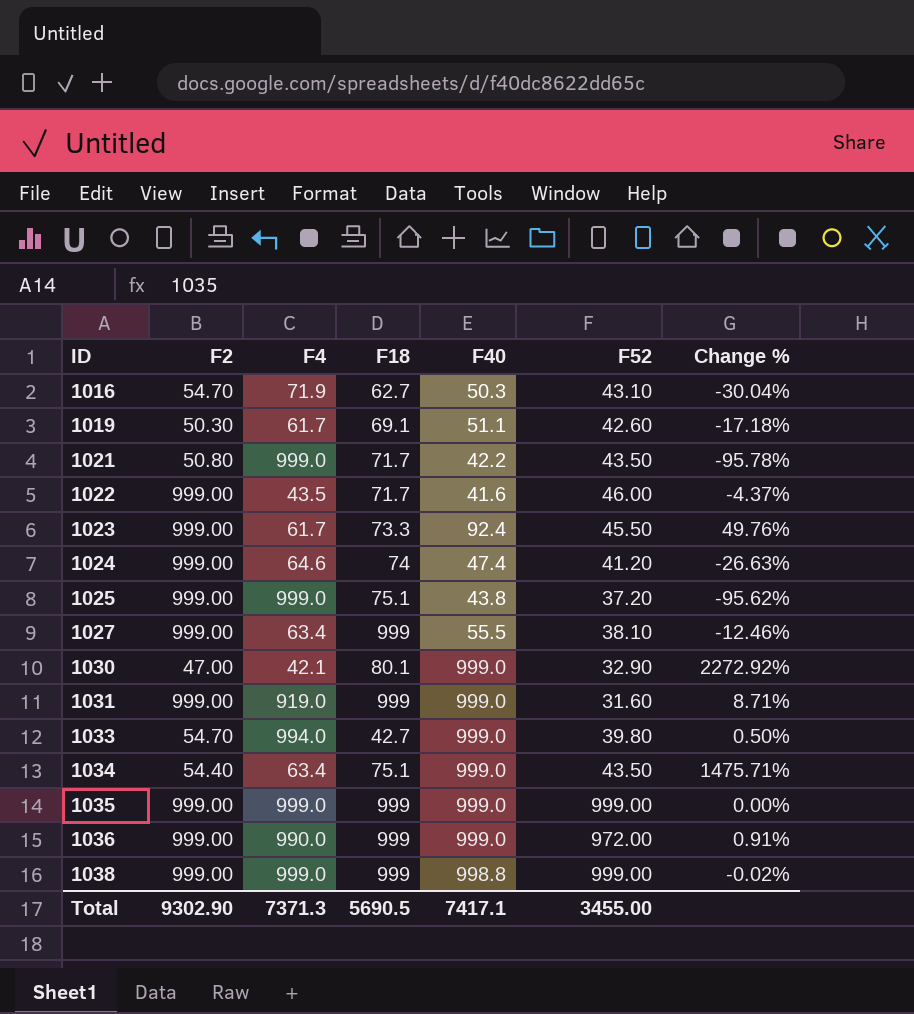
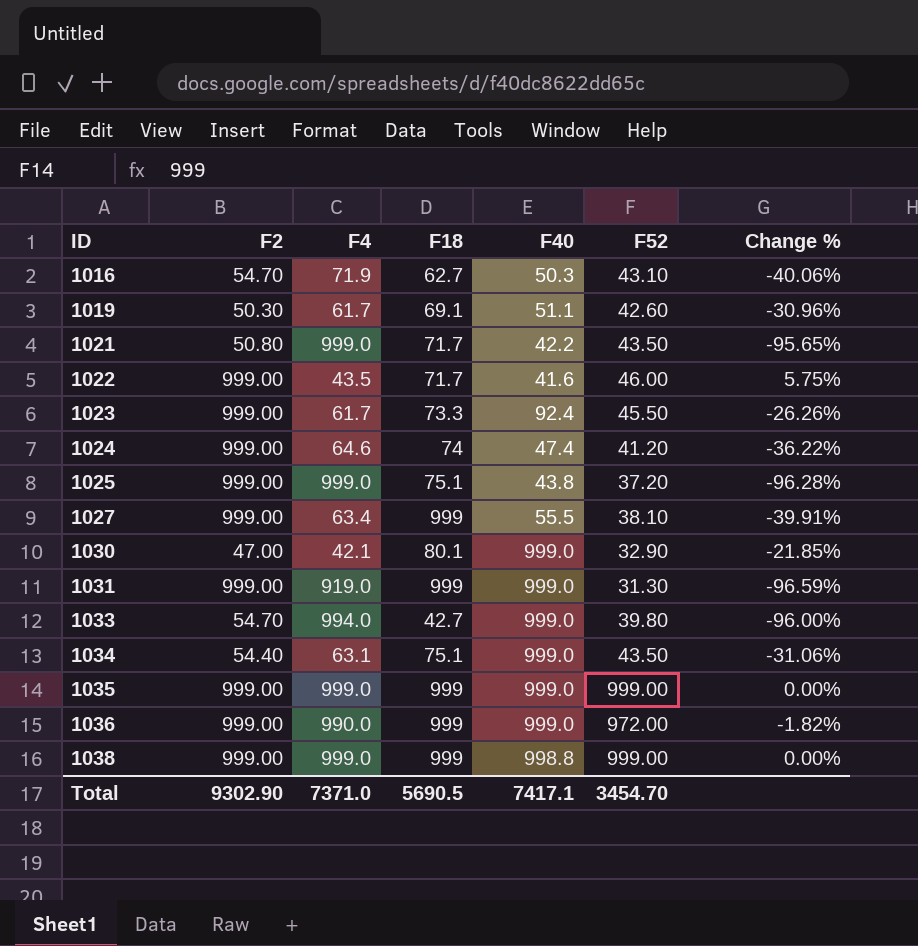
column Change % | formula: ([F40] - [F4]) / [F4] -> ([F52] - [F4]) / [F4]
1031 | F52: 31.60 -> 31.30
1034 | F4: 63.4 -> 63.1
Total | F4: 7371.3 -> 7371.0
Total | F52: 3455.00 -> 3454.70

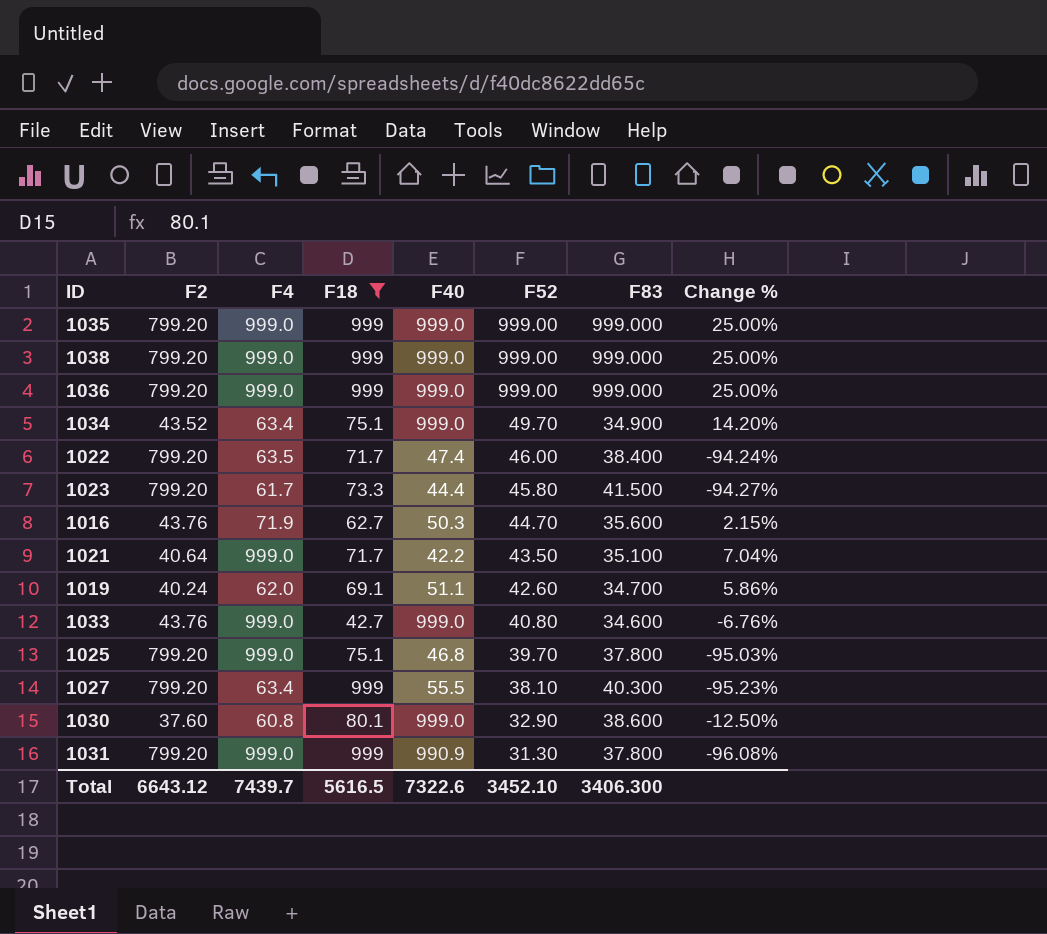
filter: none -> F18 != 74
row order: ID ascending -> F52 descending
column F83 | position: none -> 7
column Change % | formula: ([F52] - [F4]) / [F4] -> ([F52] - [F2]) / [F2]
1035 | F2: 999.00 -> 799.20
1038 | F2: 999.00 -> 799.20
1038 | F40: 998.8 -> 999.0
1036 | F2: 999.00 -> 799.20
1036 | F4: 990.0 -> 999.0
1036 | F52: 972.00 -> 999.00
1034 | F2: 54.40 -> 43.52
1034 | F4: 63.1 -> 63.4
1034 | F52: 43.50 -> 49.70
1022 | F2: 999.00 -> 799.20
1022 | F4: 43.5 -> 63.5
1022 | F40: 41.6 -> 47.4
1023 | F2: 999.00 -> 799.20
1023 | F40: 92.4 -> 44.4
1023 | F52: 45.50 -> 45.80
1016 | F2: 54.70 -> 43.76
1016 | F52: 43.10 -> 44.70
1021 | F2: 50.80 -> 40.64
1019 | F2: 50.30 -> 40.24
1019 | F4: 61.7 -> 62.0
1033 | F2: 54.70 -> 43.76
1033 | F4: 994.0 -> 999.0
1033 | F52: 39.80 -> 40.80
1025 | F2: 999.00 -> 799.20
1025 | F40: 43.8 -> 46.8
1025 | F52: 37.20 -> 39.70
1027 | F2: 999.00 -> 799.20
1030 | F2: 47.00 -> 37.60
1030 | F4: 42.1 -> 60.8
1031 | F2: 999.00 -> 799.20
1031 | F4: 919.0 -> 999.0
1031 | F40: 999.0 -> 990.9
Total | F2: 9302.90 -> 6643.12
Total | F4: 7371.0 -> 7439.7
Total | F18: 5690.5 -> 5616.5
Total | F40: 7417.1 -> 7322.6
Total | F52: 3454.70 -> 3452.10

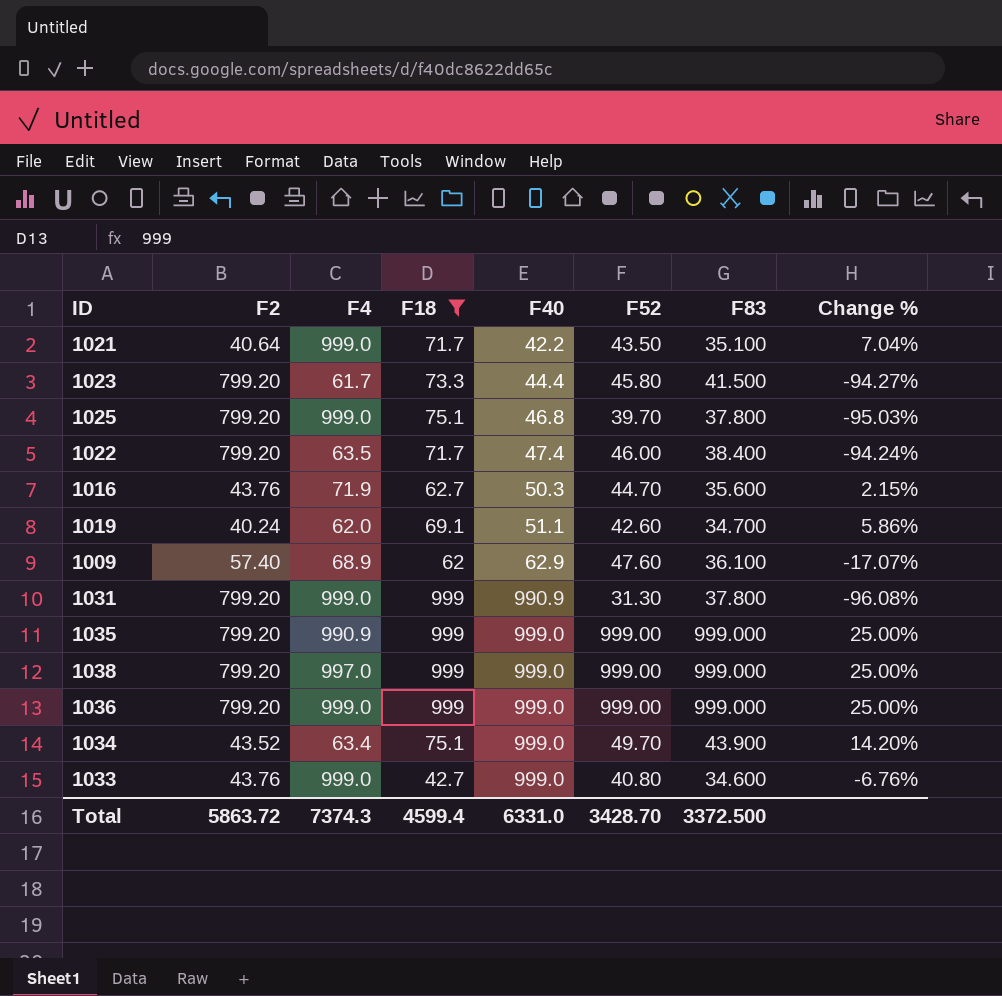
row order: F52 descending -> F40 ascending
row 1027: 799.20 | 63.4 | 999 | 55.5 | 38.10 | 40.300 | -95.23% -> none
row 1030: 37.60 | 60.8 | 80.1 | 999.0 | 32.90 | 38.600 | -12.50% -> none
row 1009: none -> 57.40 | 68.9 | 62 | 62.9 | 47.60 | 36.100 | -17.07%
1035 | F4: 999.0 -> 990.9
1038 | F4: 999.0 -> 997.0
1034 | F83: 34.900 -> 43.900
Total | F2: 6643.12 -> 5863.72
Total | F4: 7439.7 -> 7374.3
Total | F18: 5616.5 -> 4599.4
Total | F40: 7322.6 -> 6331.0
Total | F52: 3452.10 -> 3428.70
Total | F83: 3406.300 -> 3372.500

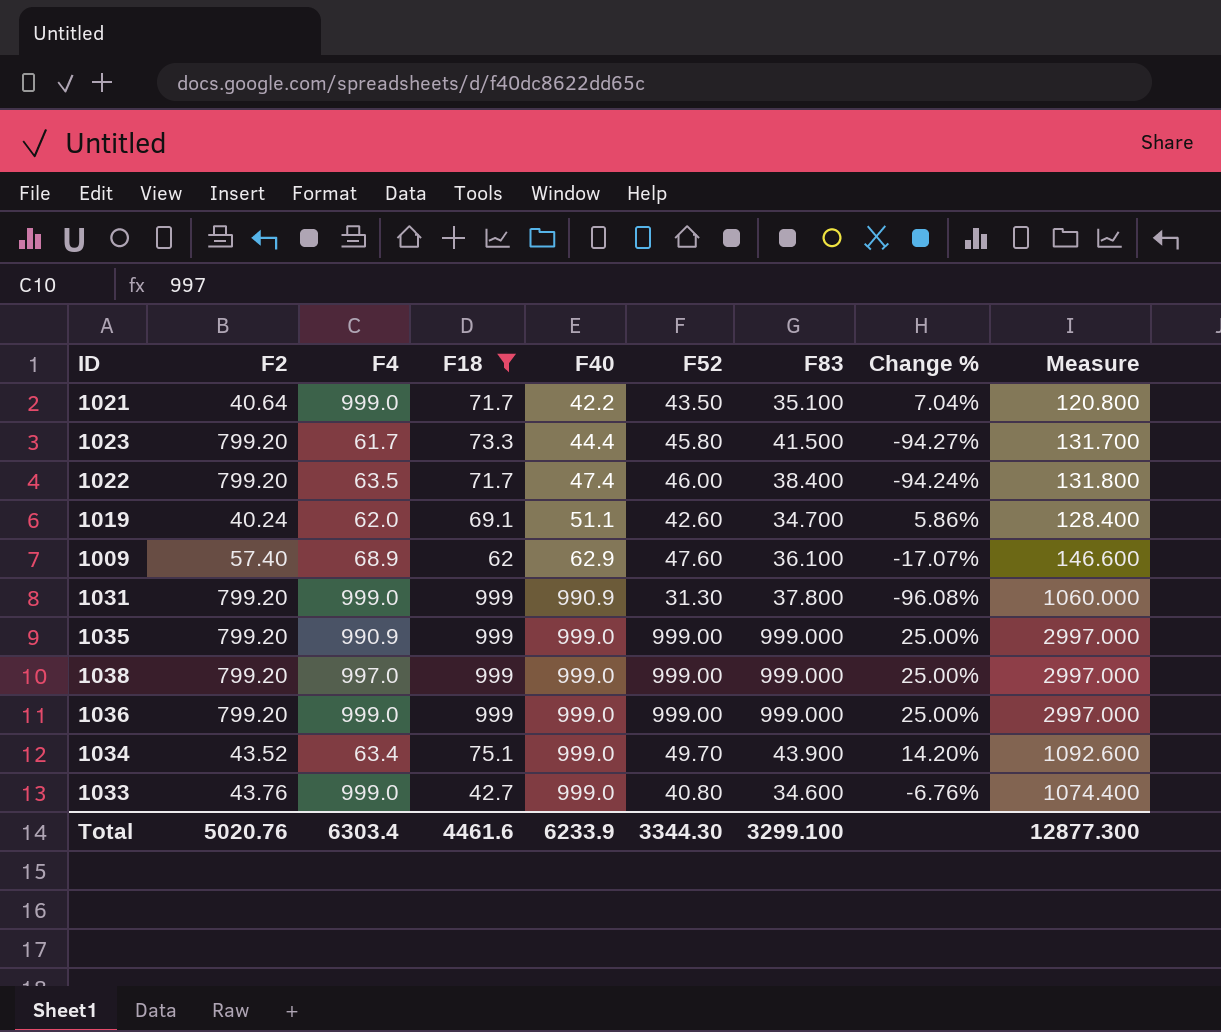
column Measure | formula: none -> [F40] + [F52] + [F83]
row 1025: 799.20 | 999.0 | 75.1 | 46.8 | 39.70 | 37.800 | -95.03% -> none
row 1016: 43.76 | 71.9 | 62.7 | 50.3 | 44.70 | 35.600 | 2.15% -> none
Total | F2: 5863.72 -> 5020.76
Total | F4: 7374.3 -> 6303.4
Total | F18: 4599.4 -> 4461.6
Total | F40: 6331.0 -> 6233.9
Total | F52: 3428.70 -> 3344.30
Total | F83: 3372.500 -> 3299.100

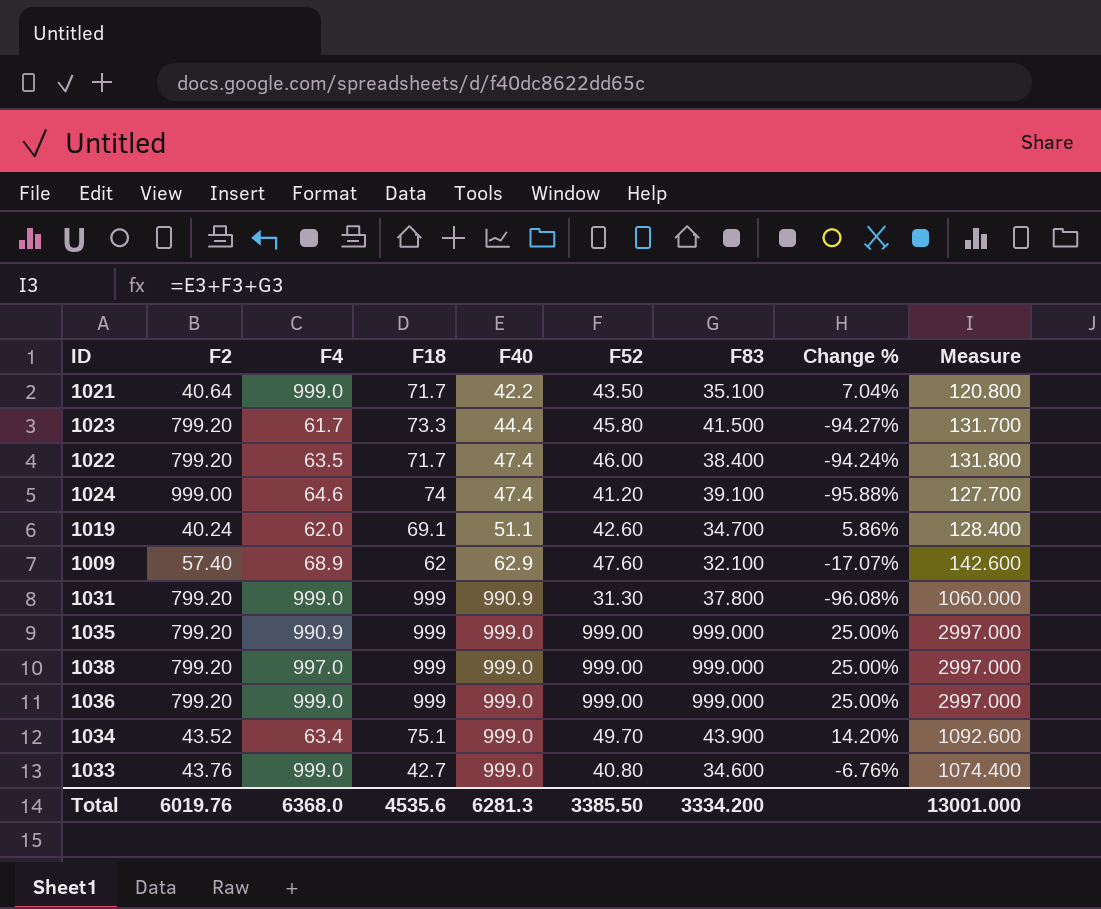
filter: F18 != 74 -> none
1009 | F83: 36.100 -> 32.100
1009 | Measure: 146.600 -> 142.600
Total | F2: 5020.76 -> 6019.76
Total | F4: 6303.4 -> 6368.0
Total | F18: 4461.6 -> 4535.6
Total | F40: 6233.9 -> 6281.3
Total | F52: 3344.30 -> 3385.50
Total | F83: 3299.100 -> 3334.200
Total | Measure: 12877.300 -> 13001.000

